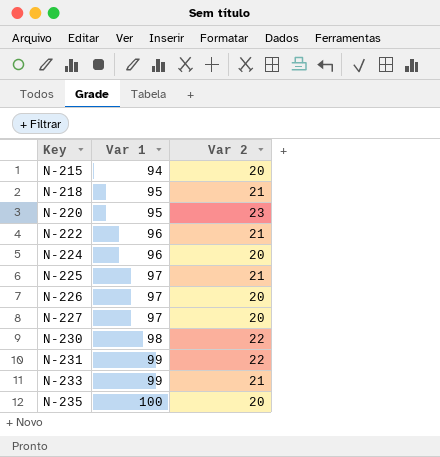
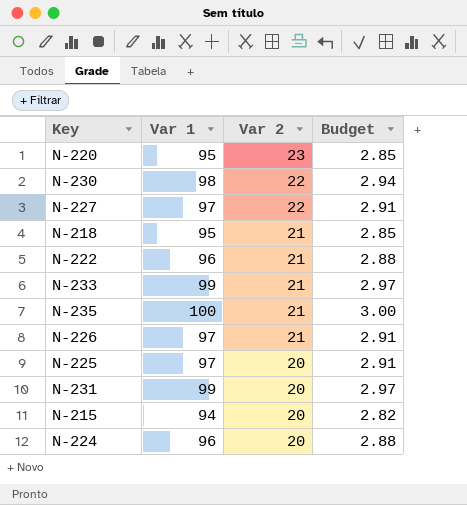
row order: Key ascending -> Var 2 descending
column Budget | formula: none -> [Var 1] * 0.03
N-227 | Var 2: 20 -> 22
N-235 | Var 2: 20 -> 21
N-226 | Var 2: 20 -> 21
N-225 | Var 2: 21 -> 20
N-231 | Var 2: 22 -> 20

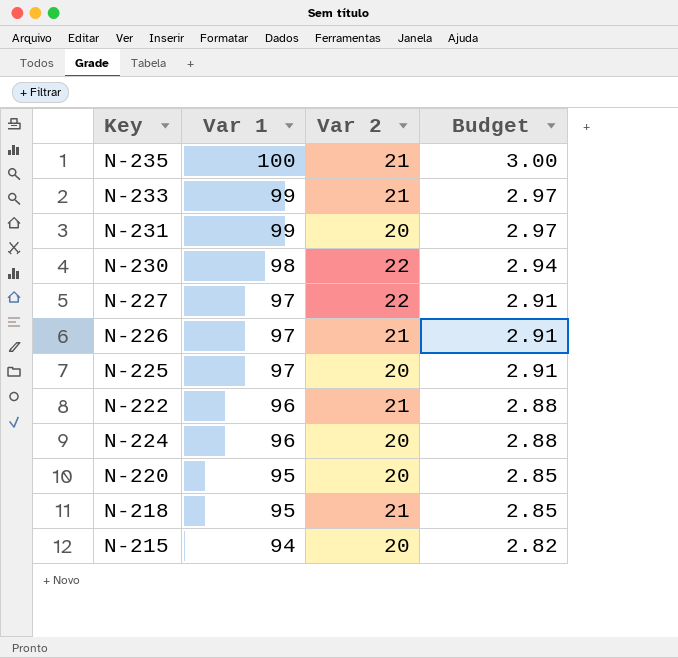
row order: Var 2 descending -> Var 1 descending
N-220 | Var 2: 23 -> 20

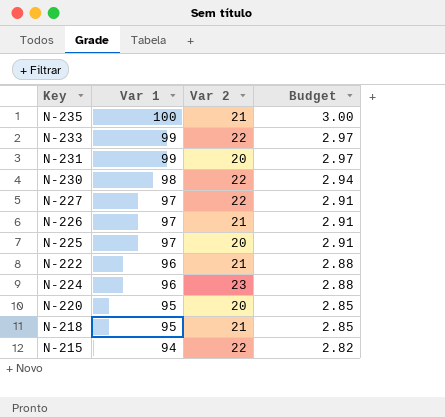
N-233 | Var 2: 21 -> 22
N-224 | Var 2: 20 -> 23
N-215 | Var 2: 20 -> 22

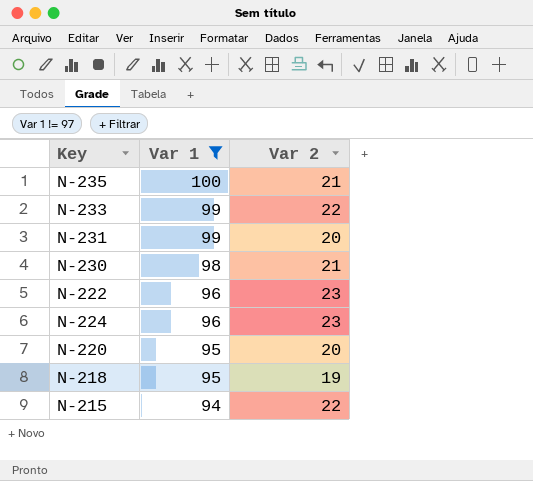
filter: none -> Var 1 != 97
column Budget | formula: [Var 1] * 0.03 -> none
N-230 | Var 2: 22 -> 21
N-222 | Var 2: 21 -> 23
N-218 | Var 2: 21 -> 19

